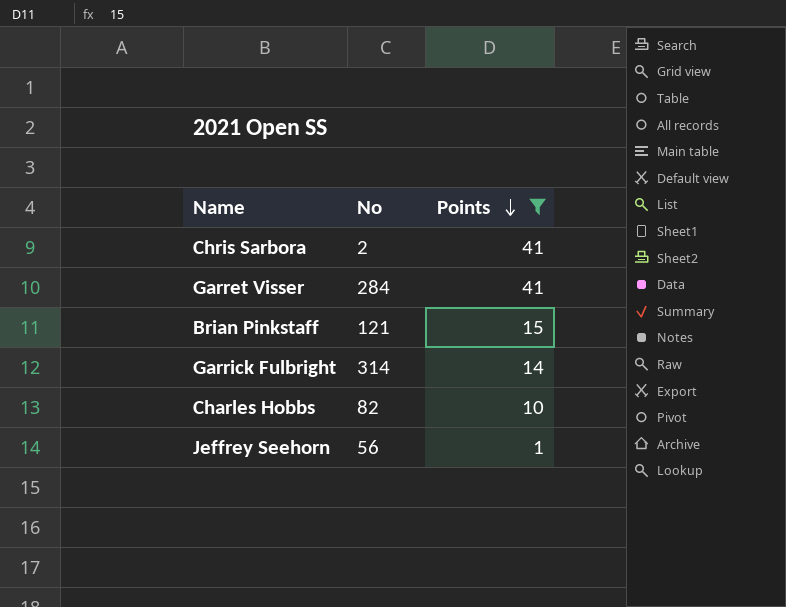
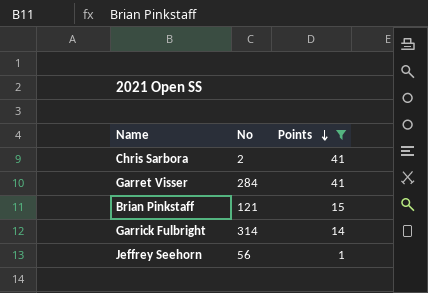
row Charles Hobbs: 82 | 10 -> none

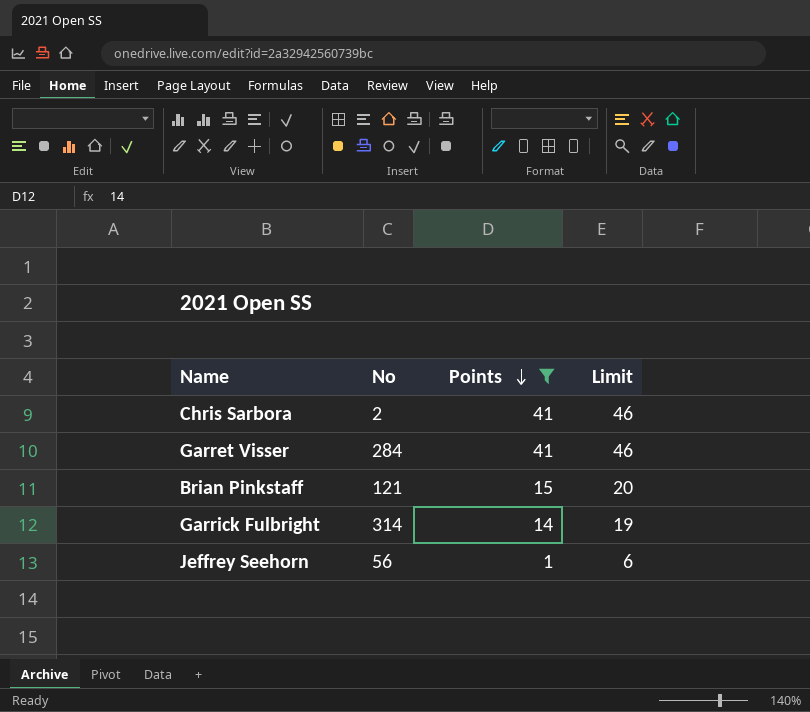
column Limit | formula: none -> [Points] + 5

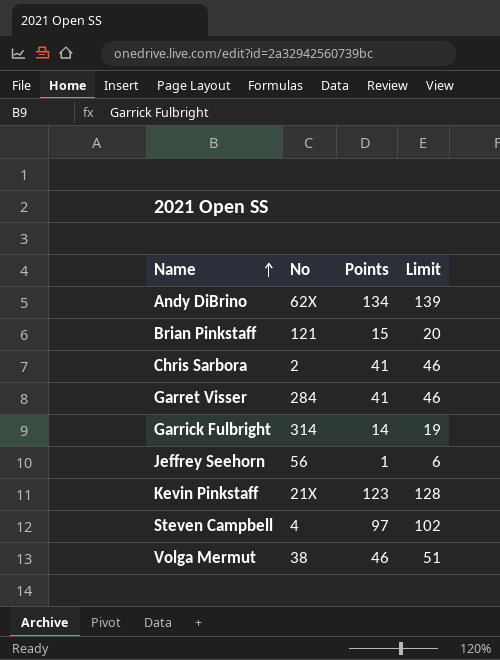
filter: Points <= 41 -> none
row order: Points descending -> Name ascending

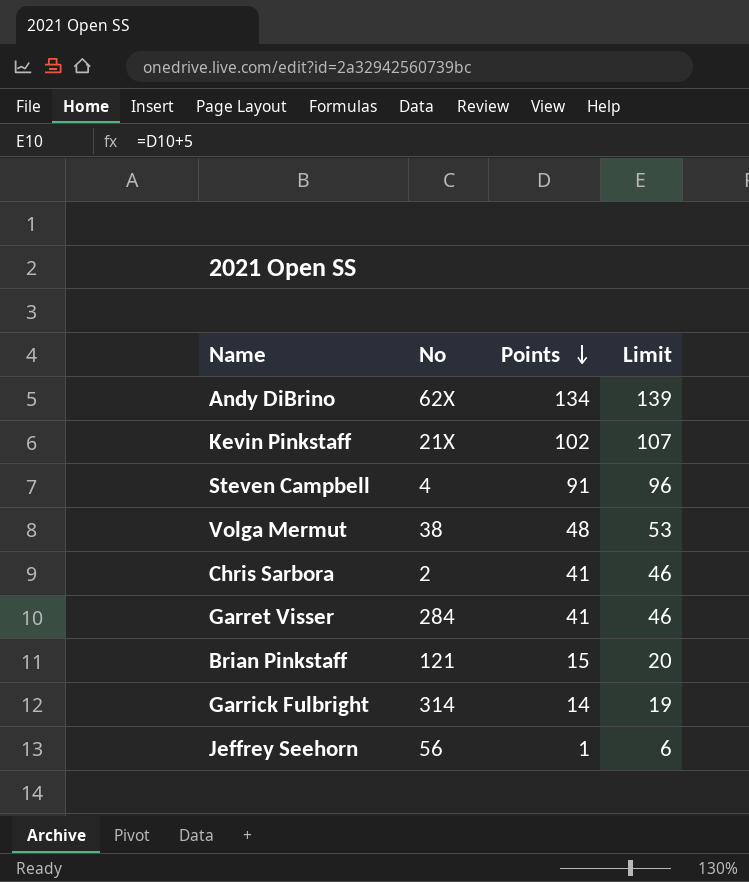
row order: Name ascending -> Points descending
Kevin Pinkstaff | Points: 123 -> 102
Kevin Pinkstaff | Limit: 128 -> 107
Steven Campbell | Points: 97 -> 91
Steven Campbell | Limit: 102 -> 96
Volga Mermut | Points: 46 -> 48
Volga Mermut | Limit: 51 -> 53

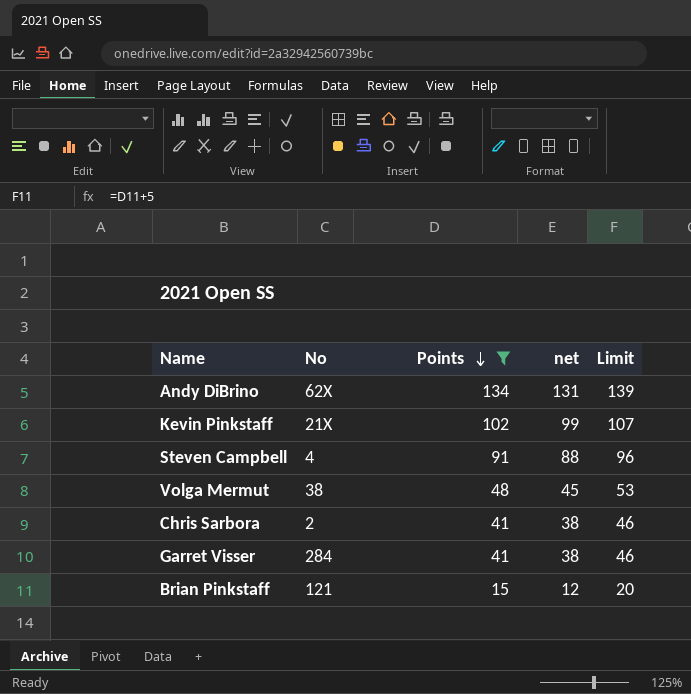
filter: none -> Points >= 15
column net | formula: none -> [Points] - 3

